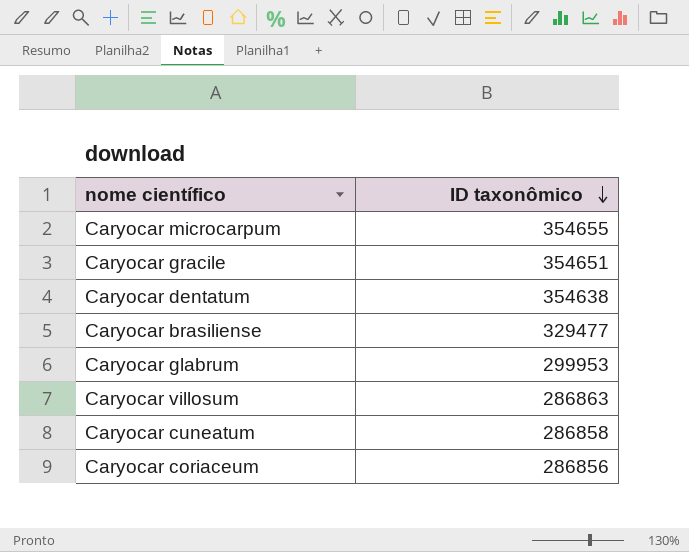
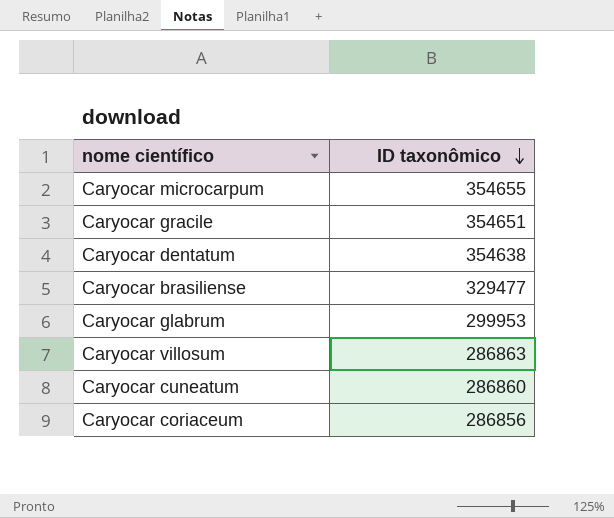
Caryocar cuneatum | ID taxonômico: 286858 -> 286860

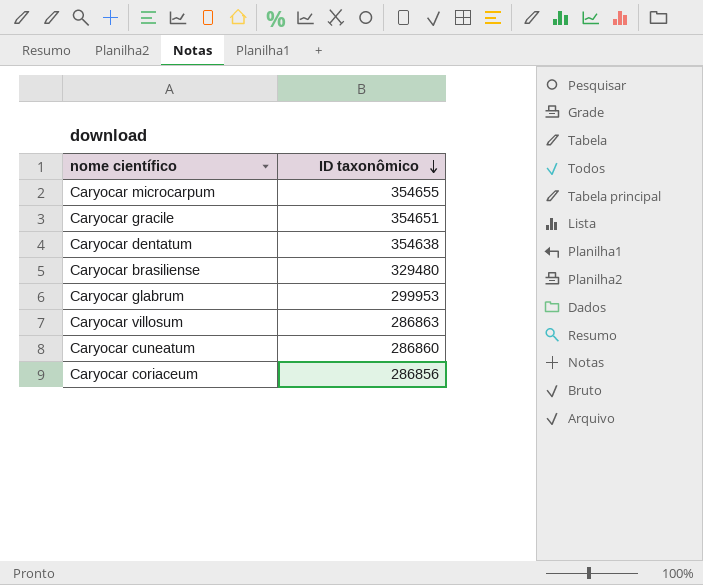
Caryocar brasiliense | ID taxonômico: 329477 -> 329480

